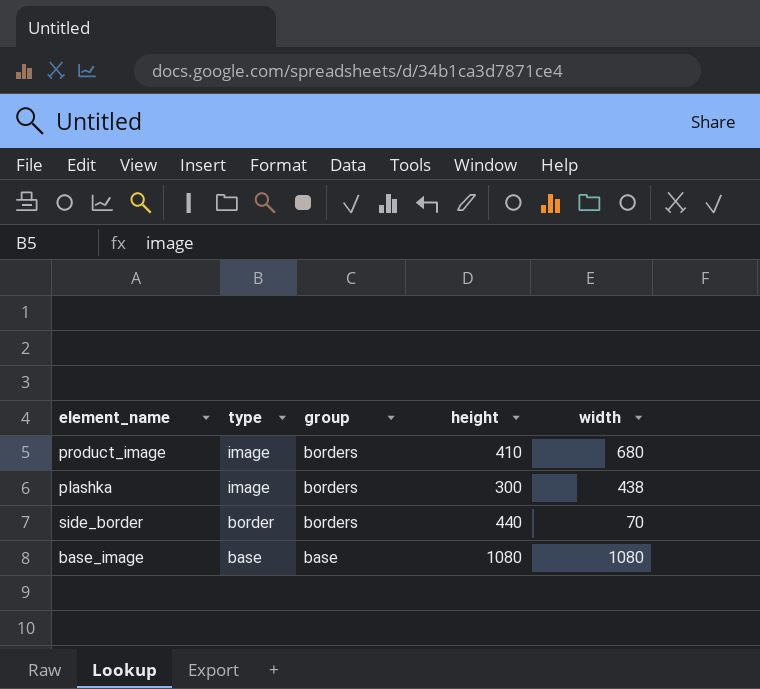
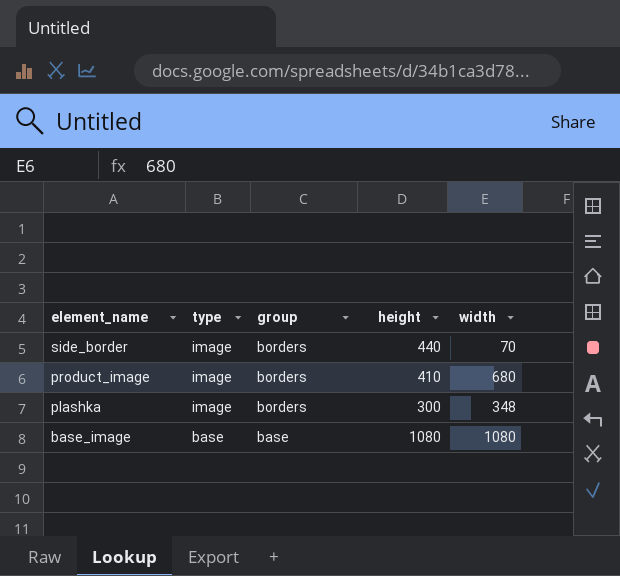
row order: type descending -> element_name descending
side_border | type: border -> image
plashka | width: 438 -> 348

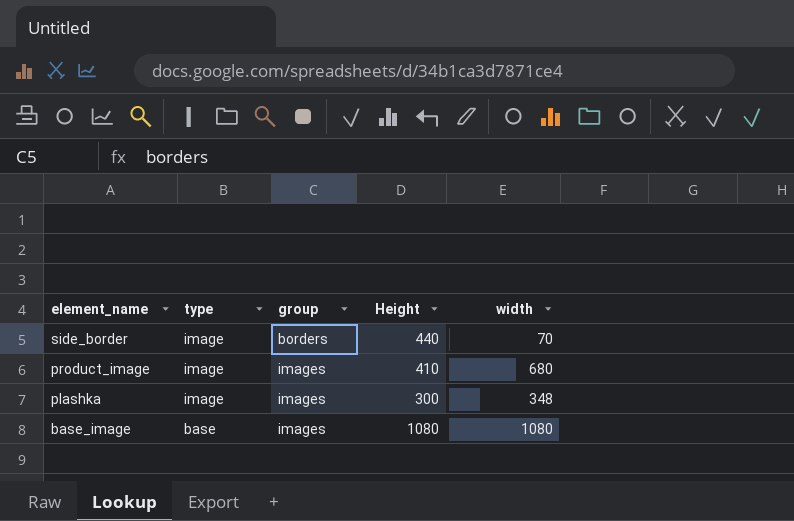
column name: height -> Height
product_image | group: borders -> images
plashka | group: borders -> images
base_image | group: base -> images

